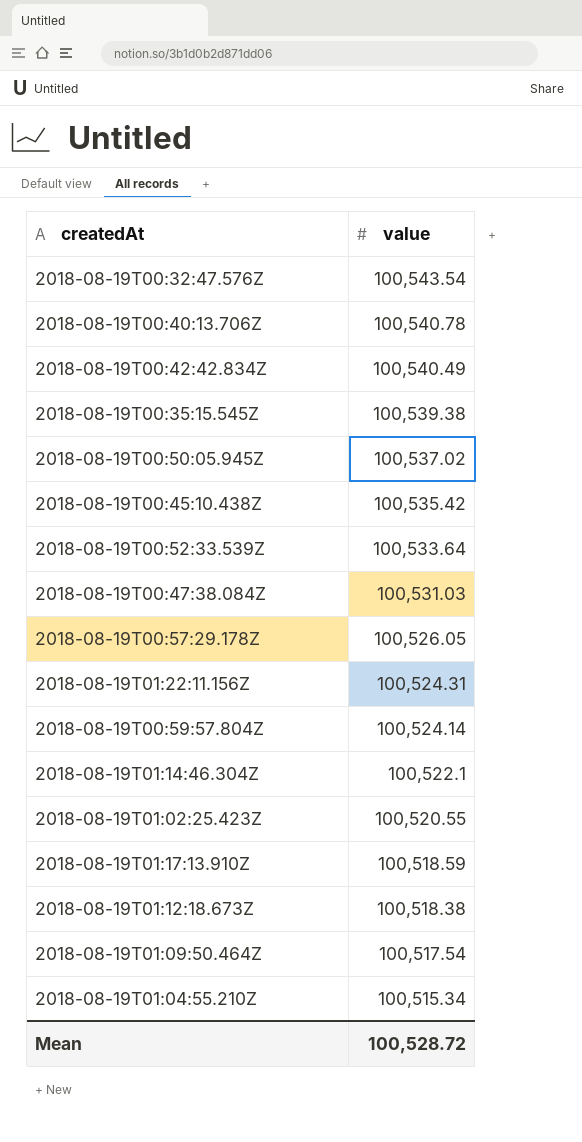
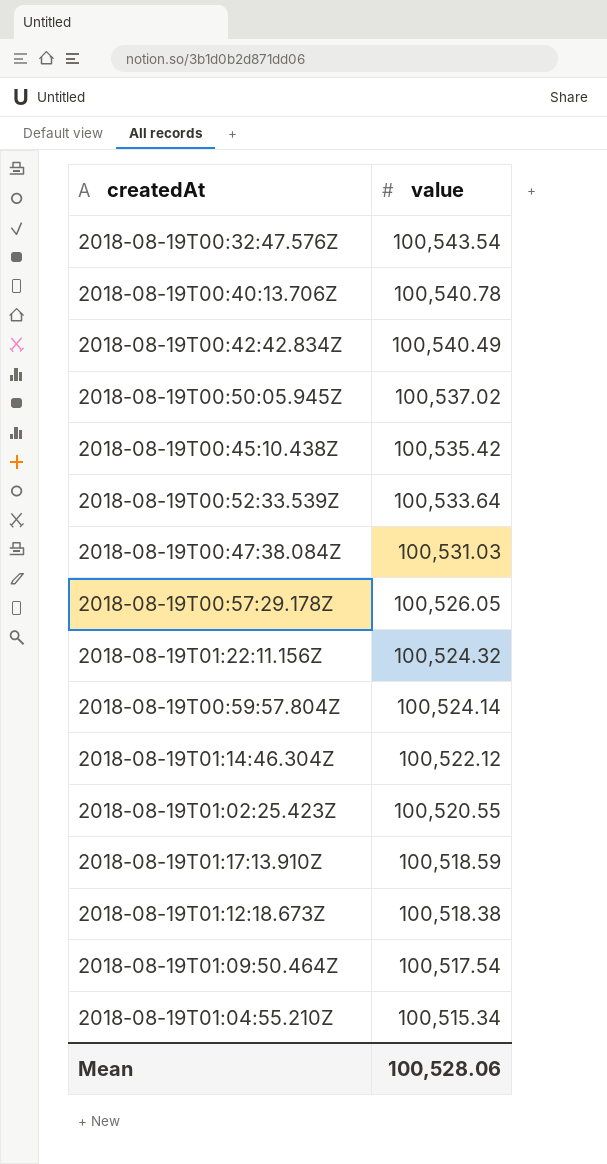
row 2018-08-19T00:35:15.545Z: 100,539.38 -> none
2018-08-19T01:22:11.156Z | value: 100,524.31 -> 100,524.32
2018-08-19T01:14:46.304Z | value: 100,522.1 -> 100,522.12
Mean | value: 100,528.72 -> 100,528.06

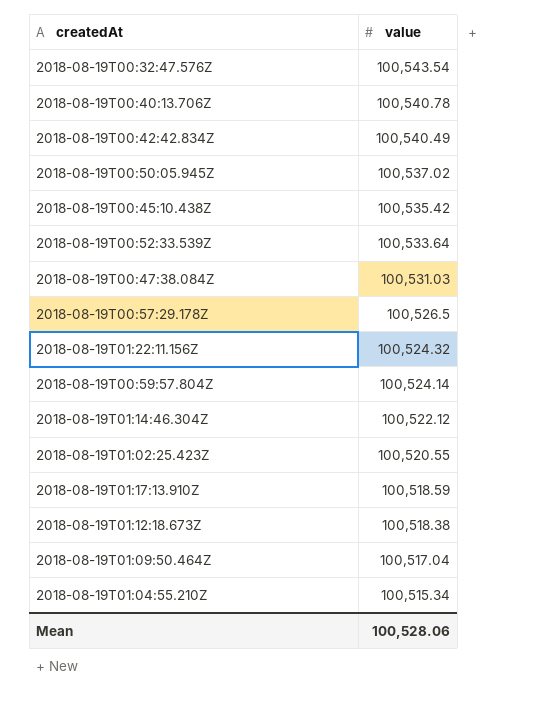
2018-08-19T00:57:29.178Z | value: 100,526.05 -> 100,526.5
2018-08-19T01:09:50.464Z | value: 100,517.54 -> 100,517.04

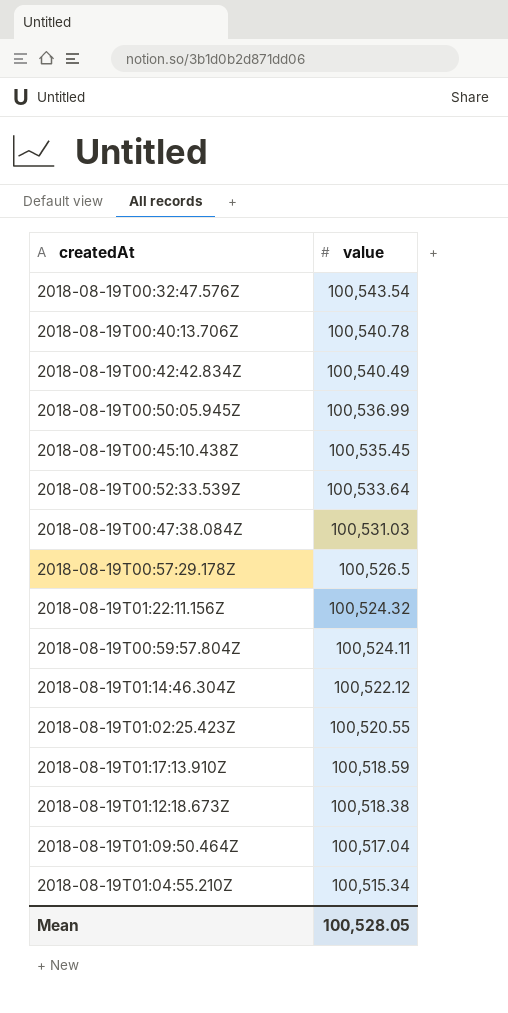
2018-08-19T00:50:05.945Z | value: 100,537.02 -> 100,536.99
2018-08-19T00:45:10.438Z | value: 100,535.42 -> 100,535.45
2018-08-19T00:59:57.804Z | value: 100,524.14 -> 100,524.11
Mean | value: 100,528.06 -> 100,528.05

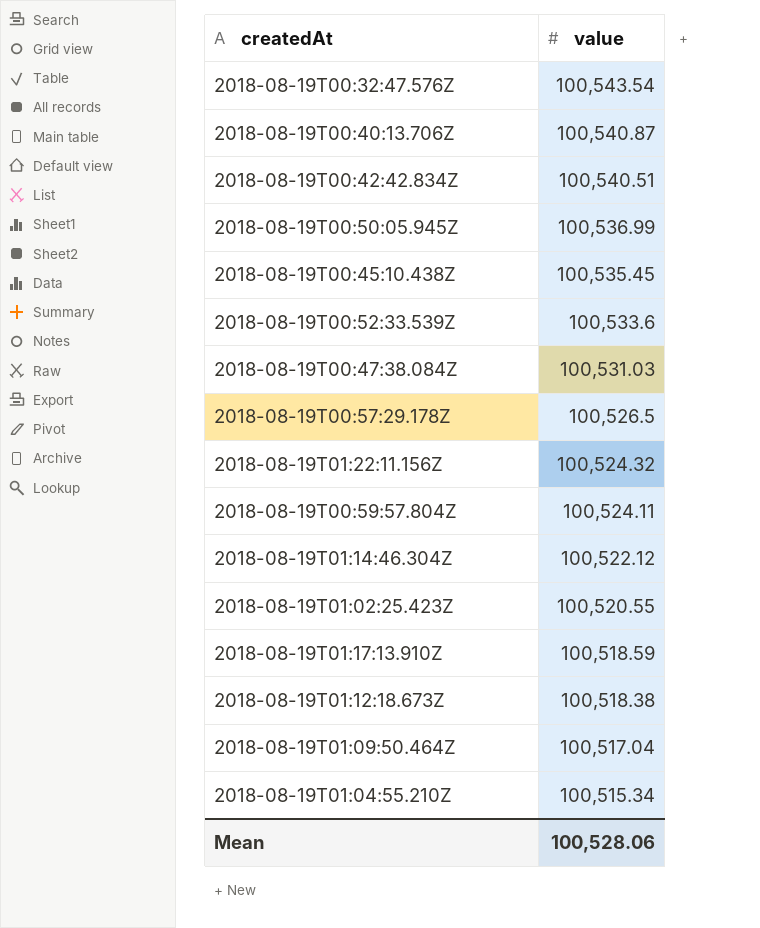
2018-08-19T00:40:13.706Z | value: 100,540.78 -> 100,540.87
2018-08-19T00:42:42.834Z | value: 100,540.49 -> 100,540.51
2018-08-19T00:52:33.539Z | value: 100,533.64 -> 100,533.6
Mean | value: 100,528.05 -> 100,528.06

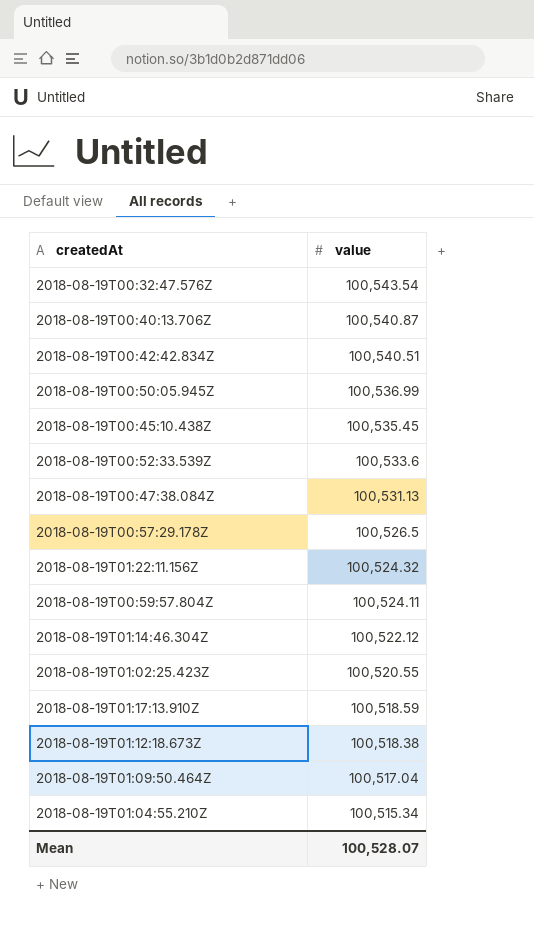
2018-08-19T00:47:38.084Z | value: 100,531.03 -> 100,531.13
Mean | value: 100,528.06 -> 100,528.07

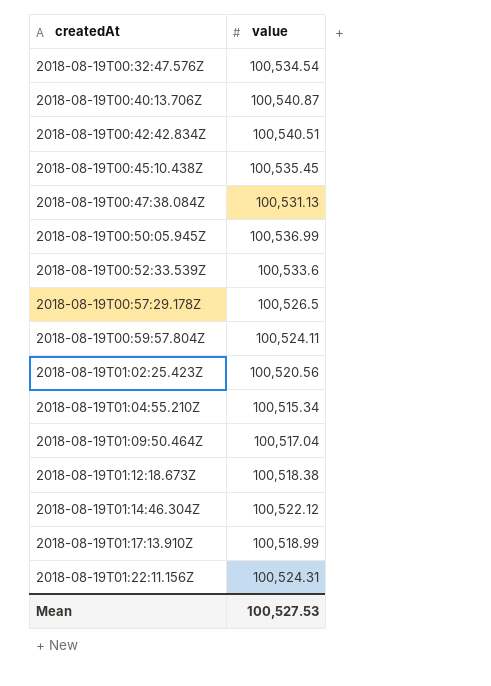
row order: value descending -> createdAt ascending
2018-08-19T00:32:47.576Z | value: 100,543.54 -> 100,534.54
2018-08-19T01:02:25.423Z | value: 100,520.55 -> 100,520.56
2018-08-19T01:17:13.910Z | value: 100,518.59 -> 100,518.99
2018-08-19T01:22:11.156Z | value: 100,524.32 -> 100,524.31
Mean | value: 100,528.07 -> 100,527.53

